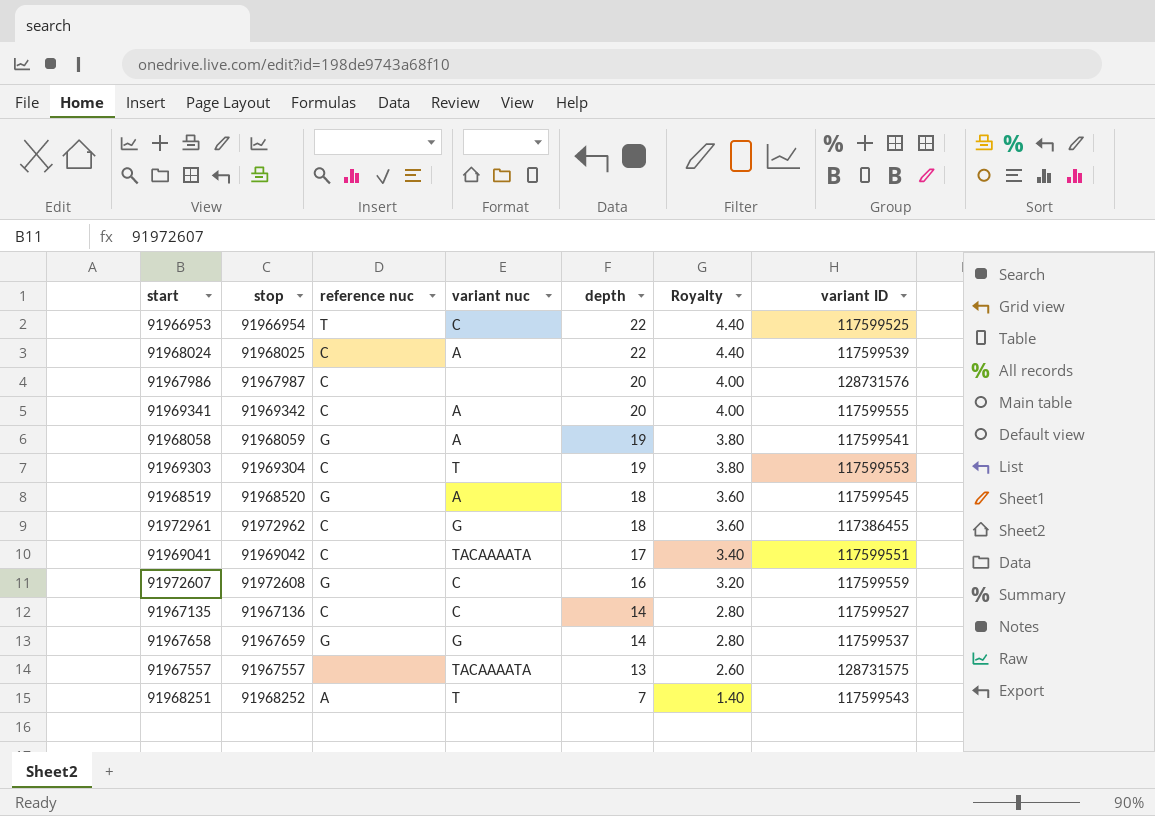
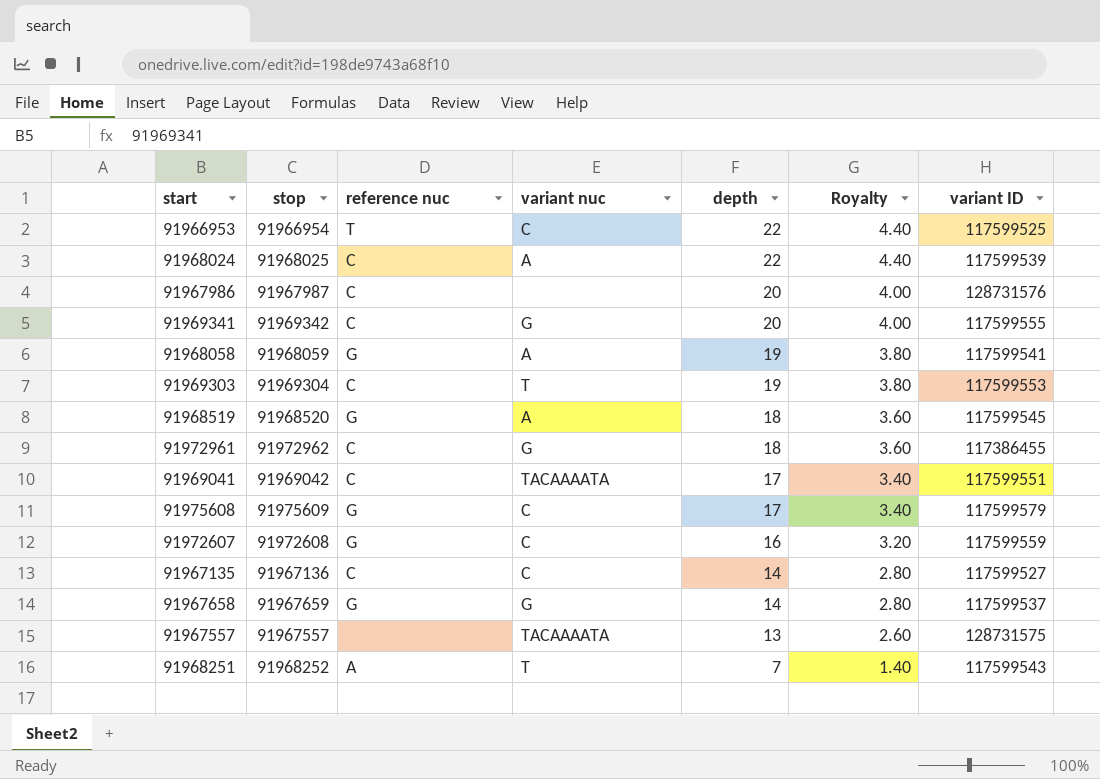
91969341 | variant nuc: A -> G
row 91975608: none -> 91975609 | G | C | 17 | 3.40 | 117599579

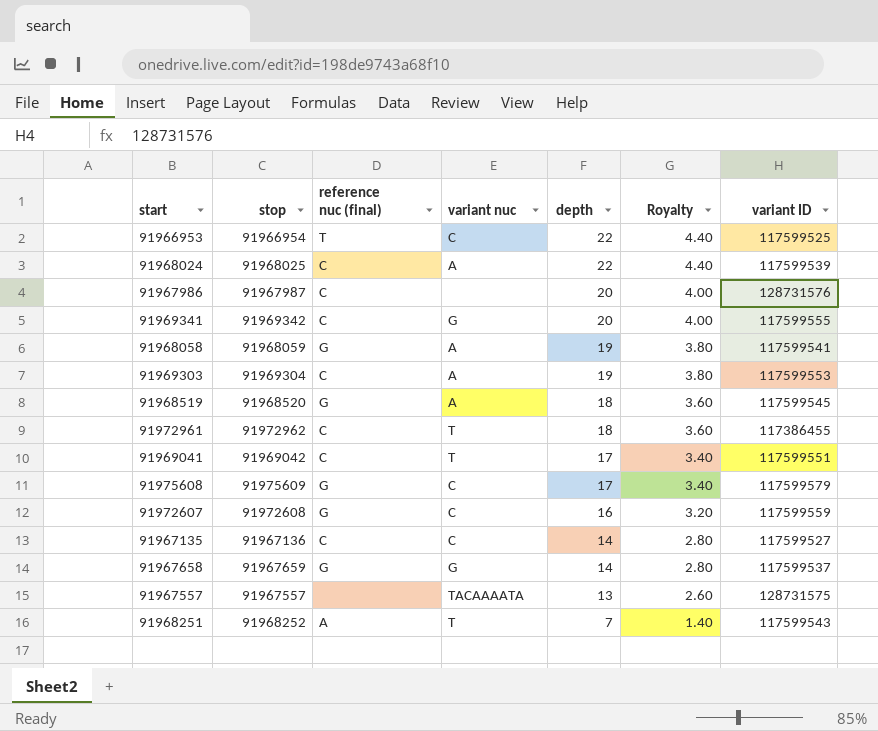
column name: reference nuc -> reference nuc (final)
91969303 | variant nuc: T -> A
91972961 | variant nuc: G -> T
91969041 | variant nuc: TACAAAATA -> T

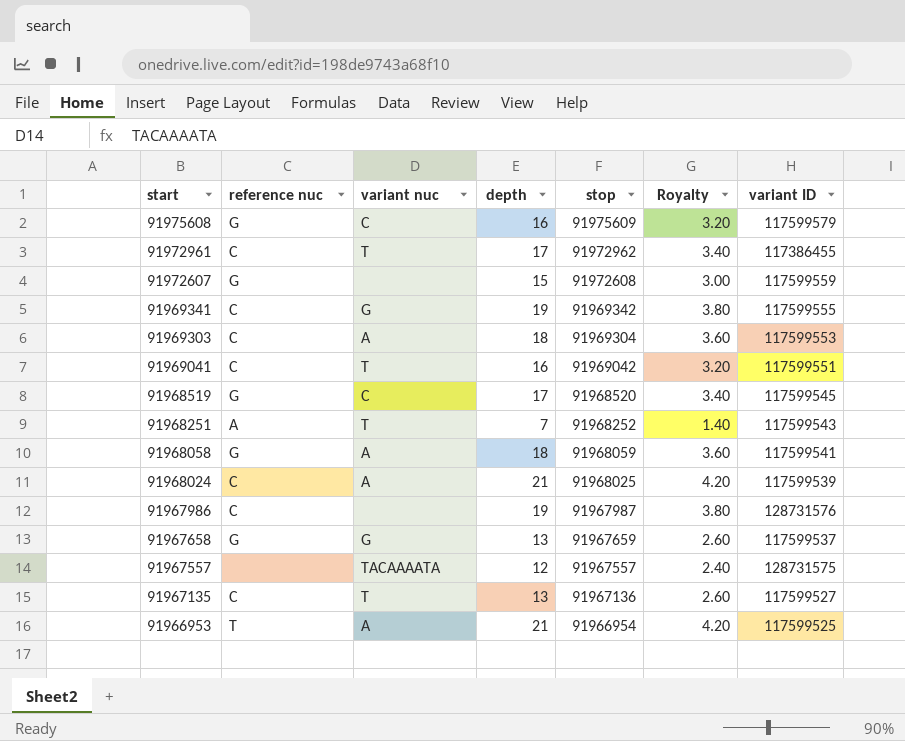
row order: depth descending -> start descending
column name: reference nuc (final) -> reference nuc
column stop | position: 2 -> 5
91975608 | depth: 17 -> 16
91975608 | Royalty: 3.40 -> 3.20
91972961 | depth: 18 -> 17
91972961 | Royalty: 3.60 -> 3.40
91972607 | variant nuc: C -> none
91972607 | depth: 16 -> 15
91972607 | Royalty: 3.20 -> 3.00
91969341 | depth: 20 -> 19
91969341 | Royalty: 4.00 -> 3.80
91969303 | depth: 19 -> 18
91969303 | Royalty: 3.80 -> 3.60
91969041 | depth: 17 -> 16
91969041 | Royalty: 3.40 -> 3.20
91968519 | variant nuc: A -> C
91968519 | depth: 18 -> 17
91968519 | Royalty: 3.60 -> 3.40
91968058 | depth: 19 -> 18
91968058 | Royalty: 3.80 -> 3.60
91968024 | depth: 22 -> 21
91968024 | Royalty: 4.40 -> 4.20
91967986 | depth: 20 -> 19
91967986 | Royalty: 4.00 -> 3.80
91967658 | depth: 14 -> 13
91967658 | Royalty: 2.80 -> 2.60
91967557 | depth: 13 -> 12
91967557 | Royalty: 2.60 -> 2.40
91967135 | variant nuc: C -> T
91967135 | depth: 14 -> 13
91967135 | Royalty: 2.80 -> 2.60
91966953 | variant nuc: C -> A
91966953 | depth: 22 -> 21
91966953 | Royalty: 4.40 -> 4.20

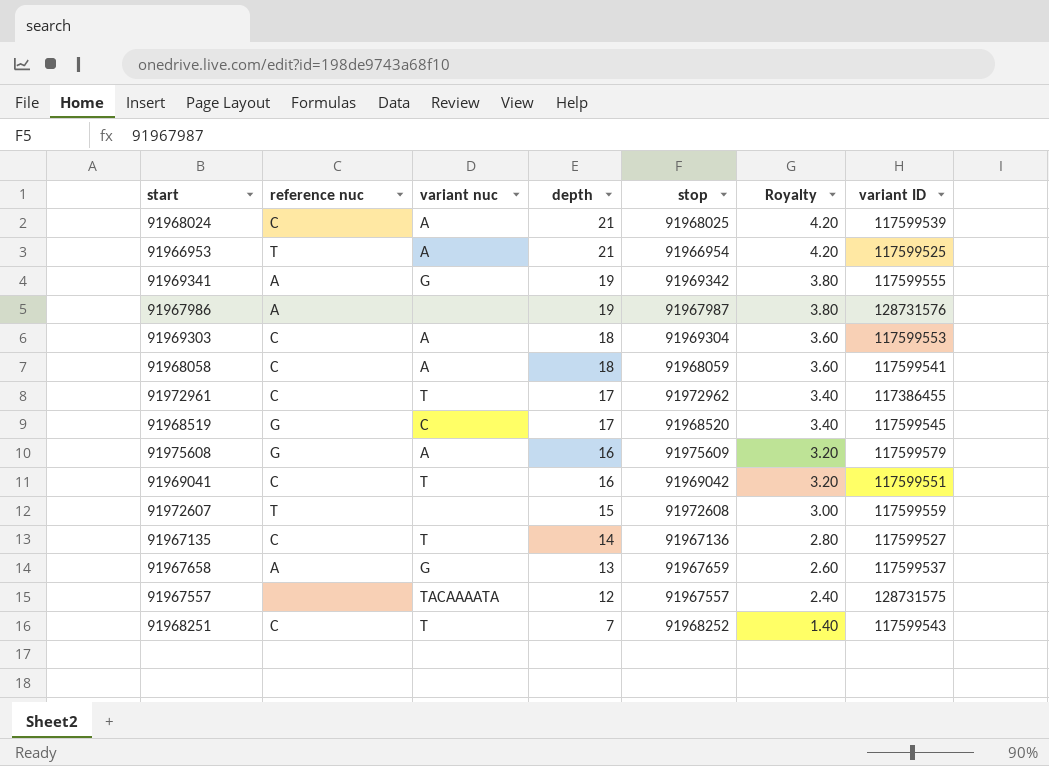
row order: start descending -> depth descending
91969341 | reference nuc: C -> A
91967986 | reference nuc: C -> A
91968058 | reference nuc: G -> C
91975608 | variant nuc: C -> A
91972607 | reference nuc: G -> T
91967135 | depth: 13 -> 14
91967135 | Royalty: 2.60 -> 2.80
91967658 | reference nuc: G -> A
91968251 | reference nuc: A -> C

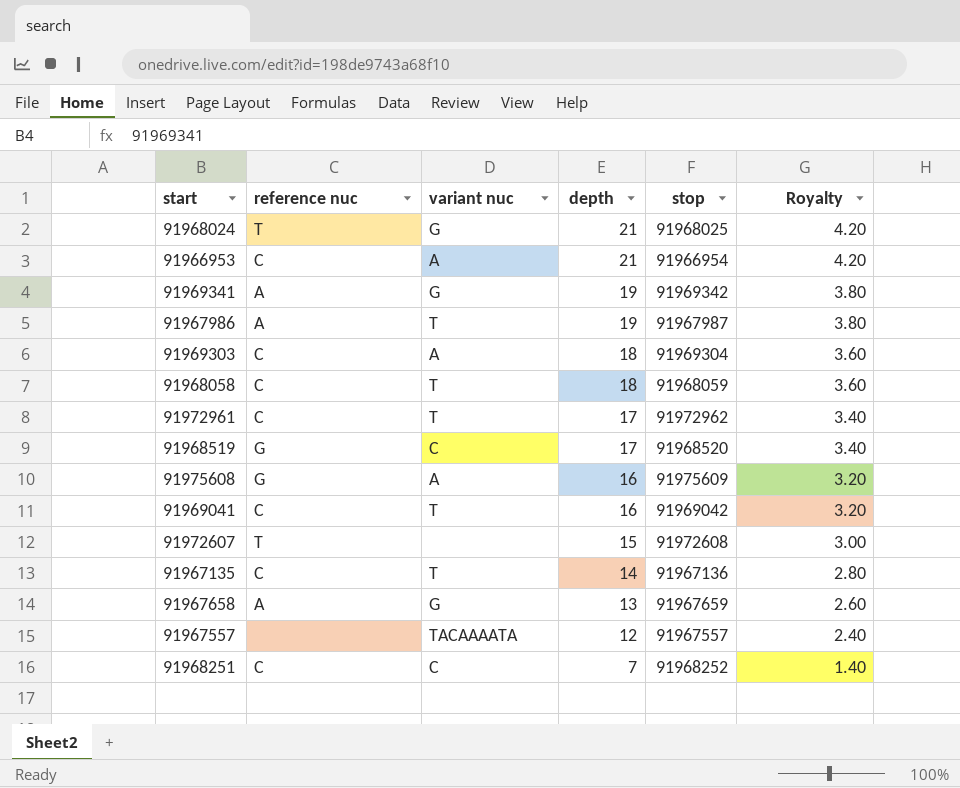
column variant ID | position: 7 -> none
91968024 | reference nuc: C -> T
91968024 | variant nuc: A -> G
91966953 | reference nuc: T -> C
91967986 | variant nuc: none -> T
91968058 | variant nuc: A -> T
91968251 | variant nuc: T -> C

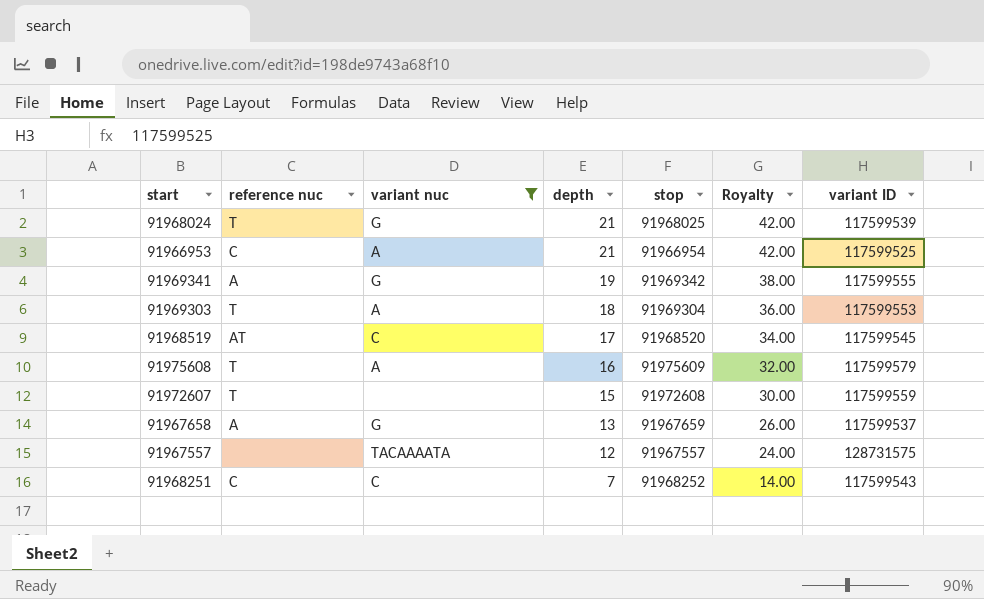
filter: none -> variant nuc != T
column Royalty | formula: [depth] * 0.2 -> [depth] * 2
column variant ID | position: none -> 7
91969303 | reference nuc: C -> T
91968519 | reference nuc: G -> AT
91975608 | reference nuc: G -> T

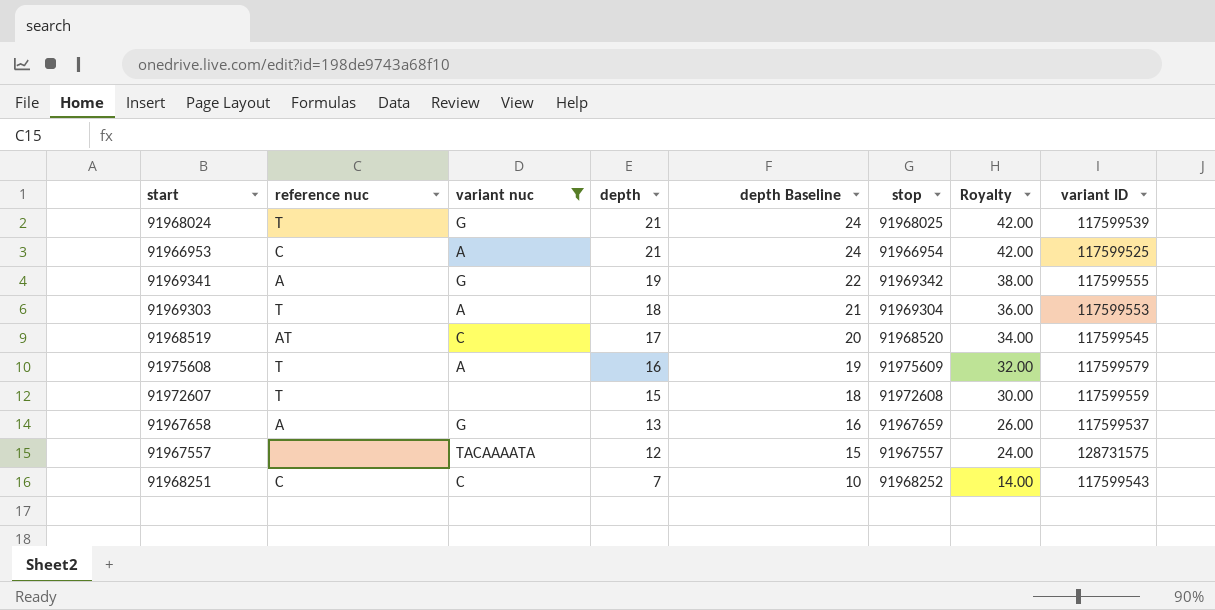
column depth Baseline | formula: none -> [depth] + 3

